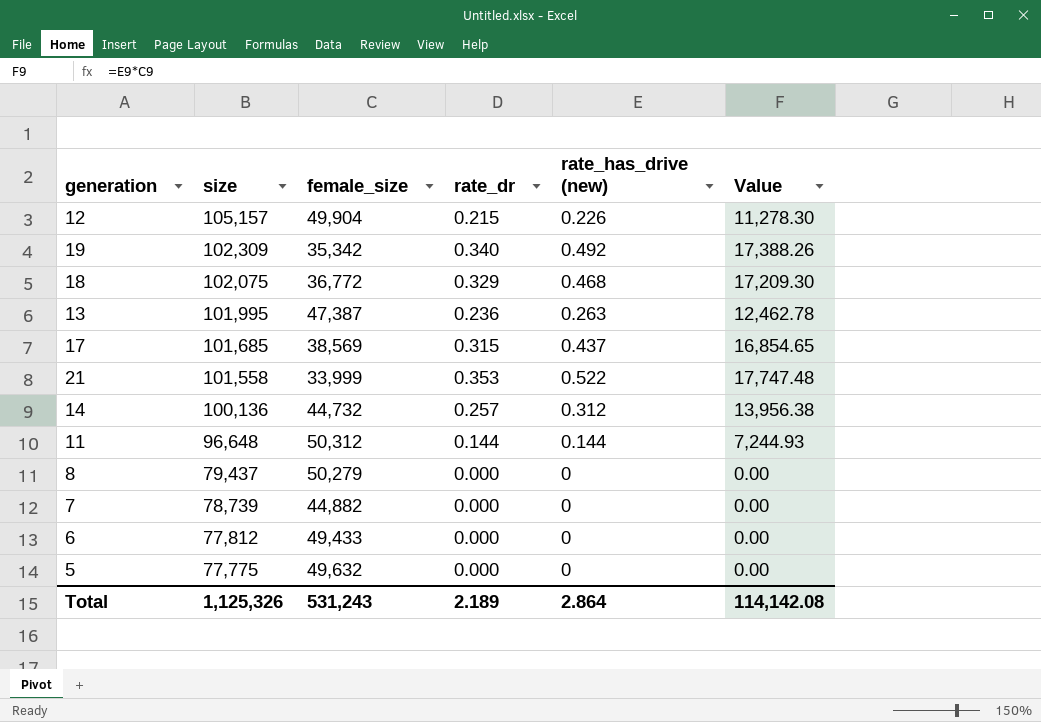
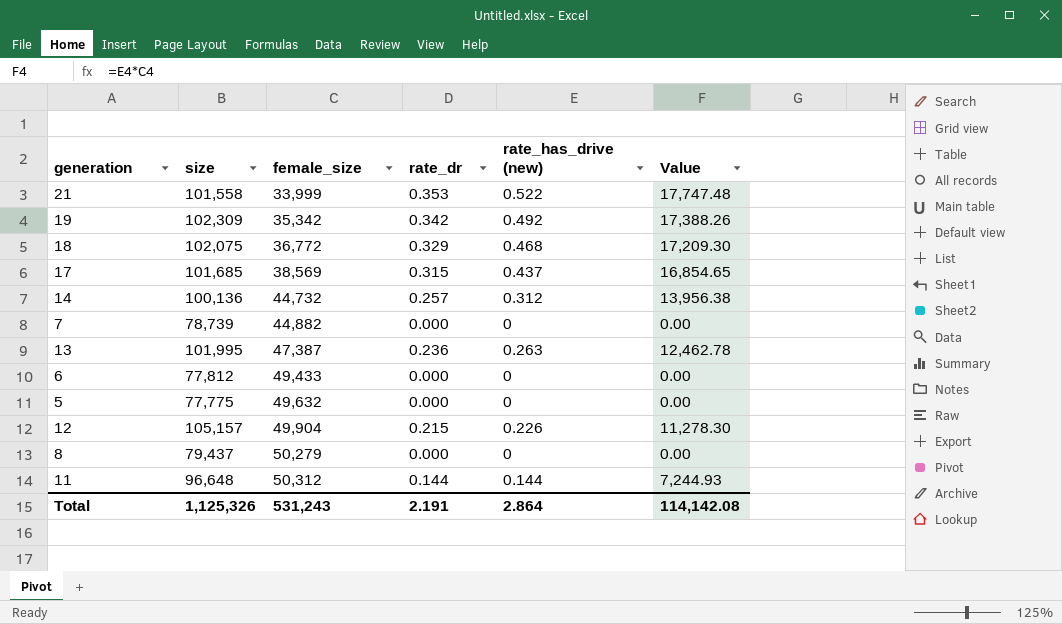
row order: size descending -> female_size ascending
19 | rate_dr: 0.340 -> 0.342
Total | rate_dr: 2.189 -> 2.191

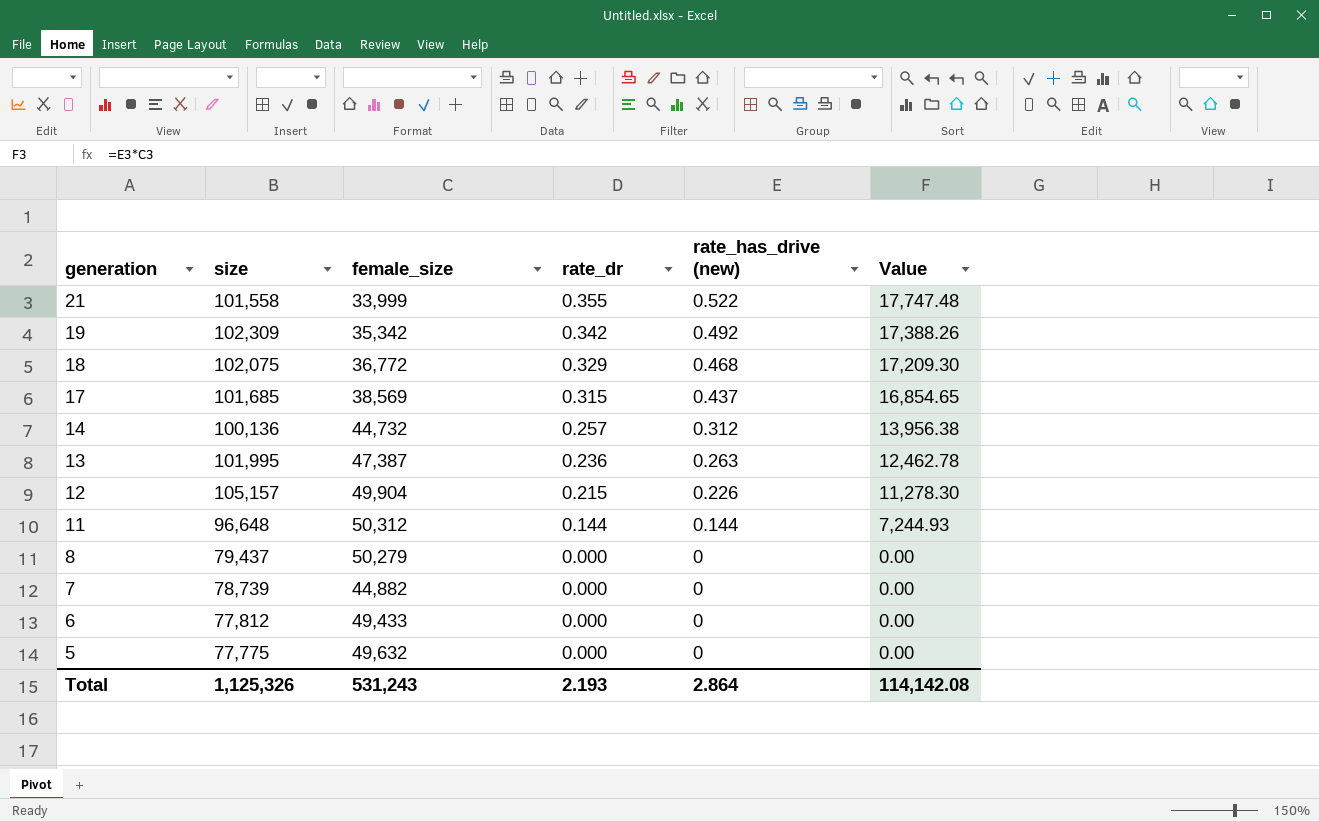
row order: female_size ascending -> generation descending
21 | rate_dr: 0.353 -> 0.355
Total | rate_dr: 2.191 -> 2.193

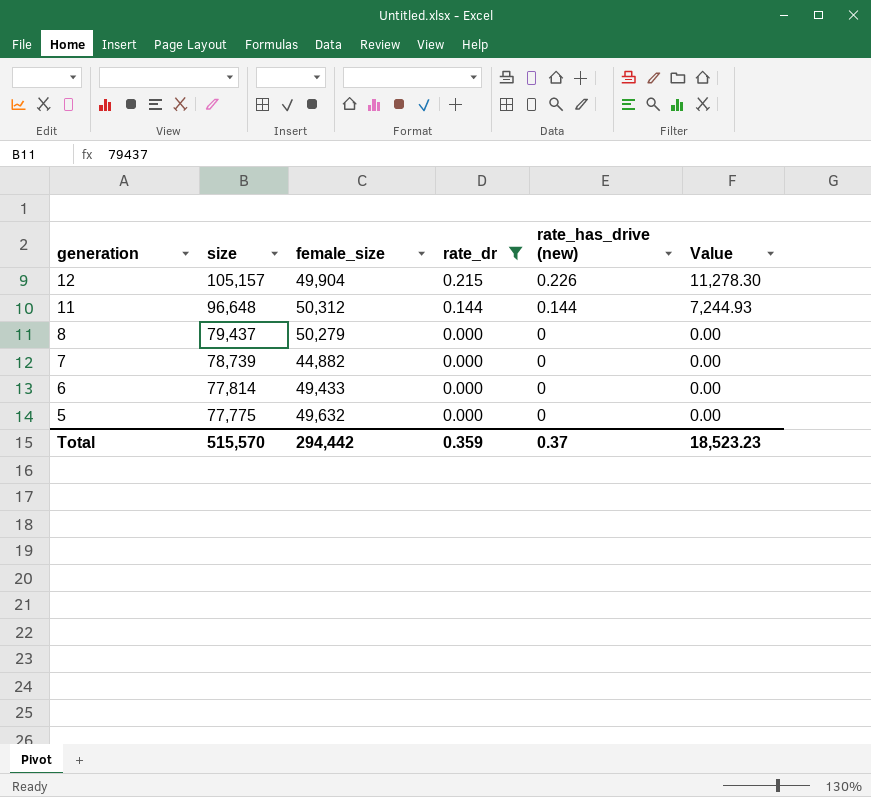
filter: none -> rate_dr <= 0.215
6 | size: 77,812 -> 77,814
Total | size: 1,125,326 -> 515,570
Total | female_size: 531,243 -> 294,442
Total | rate_dr: 2.193 -> 0.359
Total | rate_has_drive (new): 2.864 -> 0.37
Total | Value: 114,142.08 -> 18,523.23

